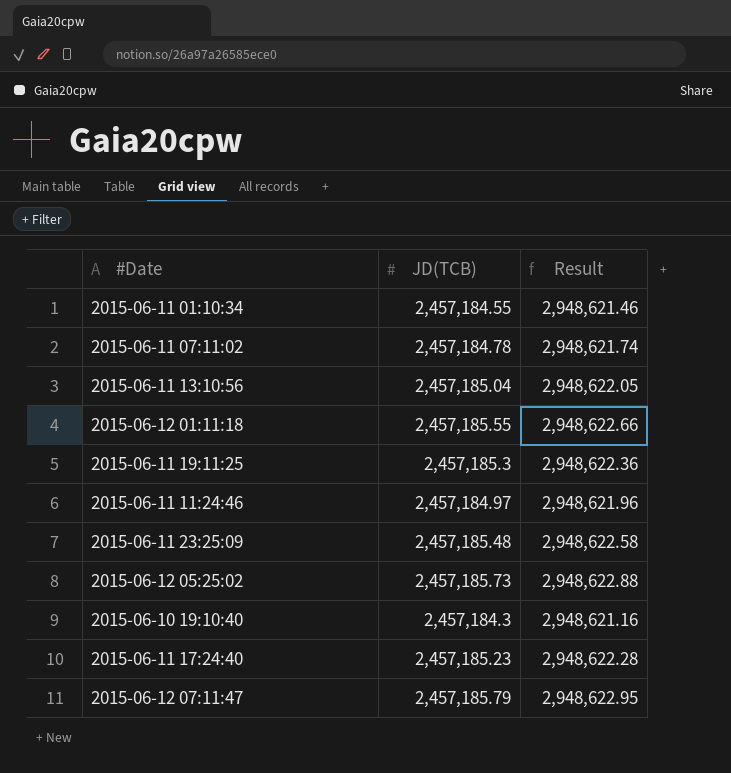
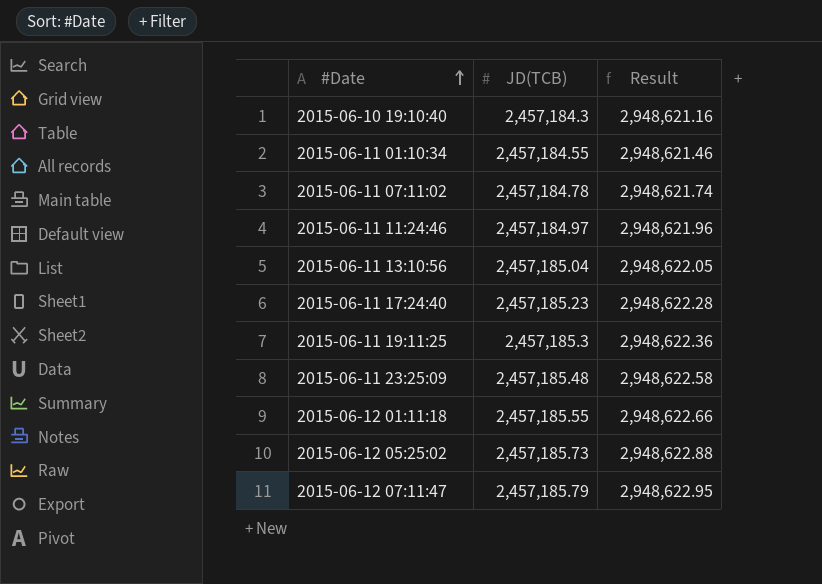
row order: none -> #Date ascending

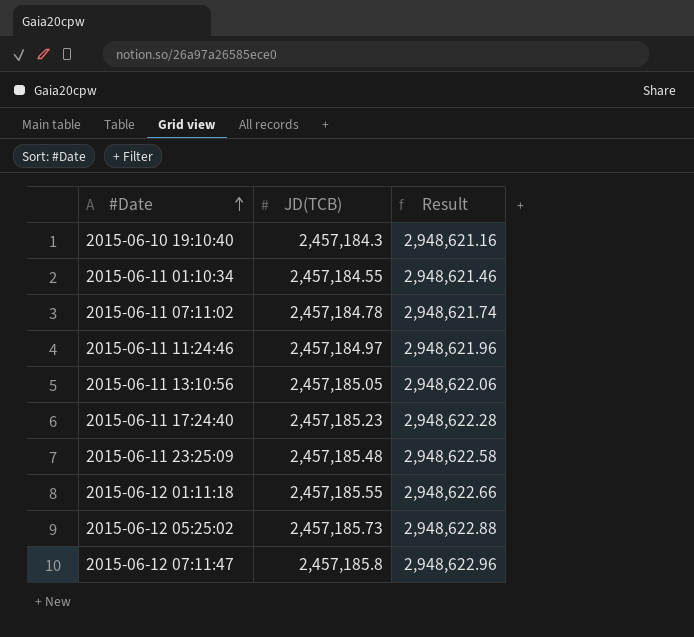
row 2015-06-11 19:11:25: 2,457,185.3 | 2,948,622.36 -> none
2015-06-11 13:10:56 | JD(TCB): 2,457,185.04 -> 2,457,185.05
2015-06-11 13:10:56 | Result: 2,948,622.05 -> 2,948,622.06
2015-06-12 07:11:47 | JD(TCB): 2,457,185.79 -> 2,457,185.8
2015-06-12 07:11:47 | Result: 2,948,622.95 -> 2,948,622.96

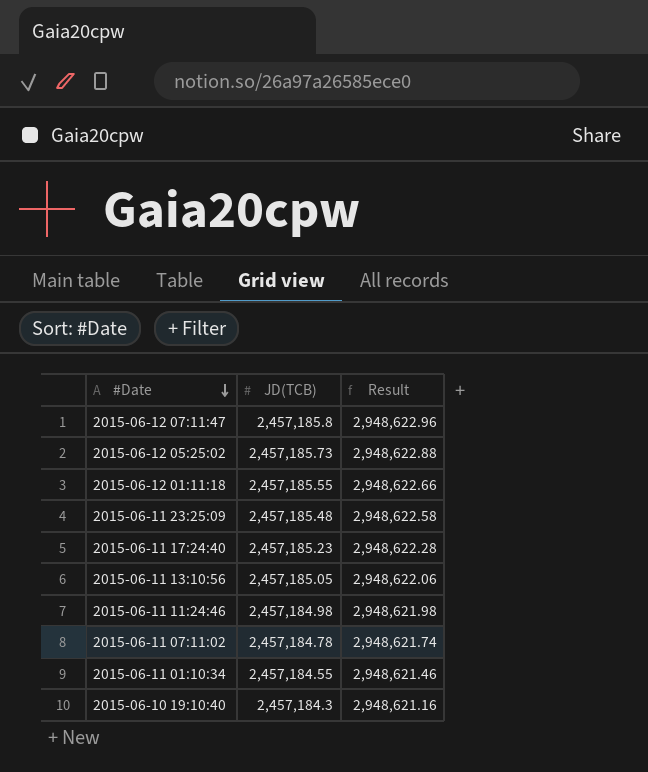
row order: #Date ascending -> #Date descending
2015-06-11 11:24:46 | JD(TCB): 2,457,184.97 -> 2,457,184.98
2015-06-11 11:24:46 | Result: 2,948,621.96 -> 2,948,621.98

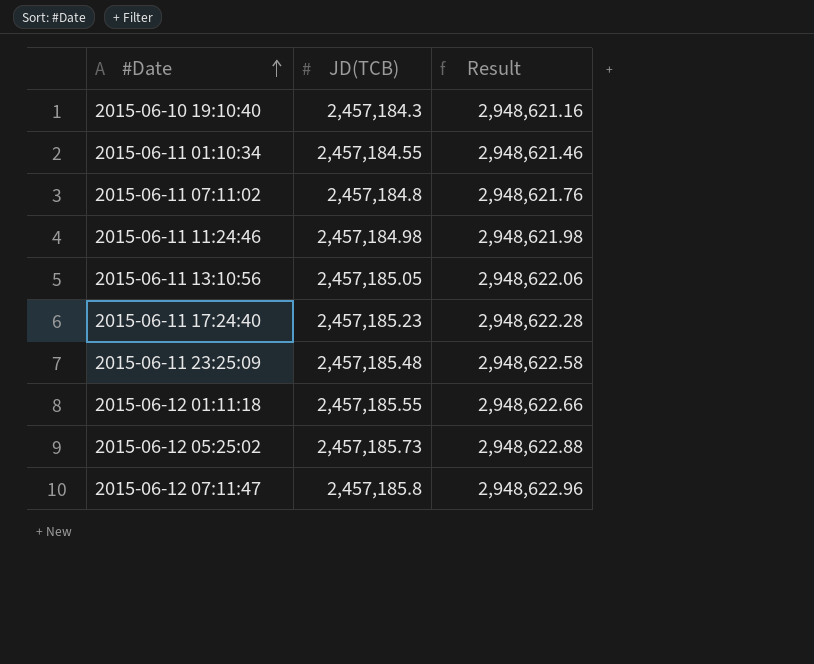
row order: #Date descending -> #Date ascending
2015-06-11 07:11:02 | JD(TCB): 2,457,184.78 -> 2,457,184.8
2015-06-11 07:11:02 | Result: 2,948,621.74 -> 2,948,621.76

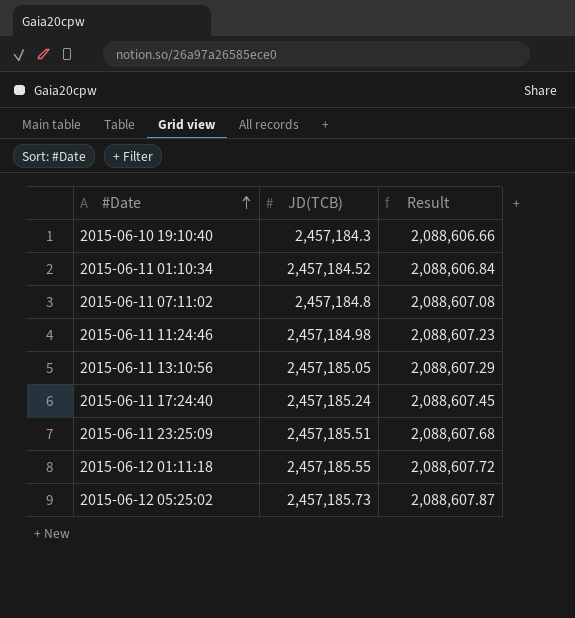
column Result | formula: [JD(TCB)] * 1.2 -> [JD(TCB)] * 0.85
row 2015-06-12 07:11:47: 2,457,185.8 | 2,948,622.96 -> none
2015-06-11 01:10:34 | JD(TCB): 2,457,184.55 -> 2,457,184.52
2015-06-11 17:24:40 | JD(TCB): 2,457,185.23 -> 2,457,185.24
2015-06-11 23:25:09 | JD(TCB): 2,457,185.48 -> 2,457,185.51

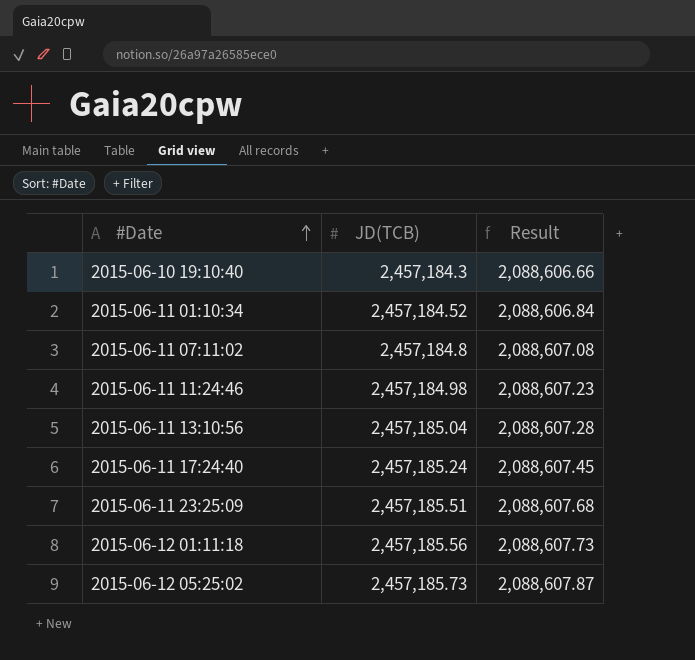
2015-06-11 13:10:56 | JD(TCB): 2,457,185.05 -> 2,457,185.04
2015-06-11 13:10:56 | Result: 2,088,607.29 -> 2,088,607.28
2015-06-12 01:11:18 | JD(TCB): 2,457,185.55 -> 2,457,185.56
2015-06-12 01:11:18 | Result: 2,088,607.72 -> 2,088,607.73

